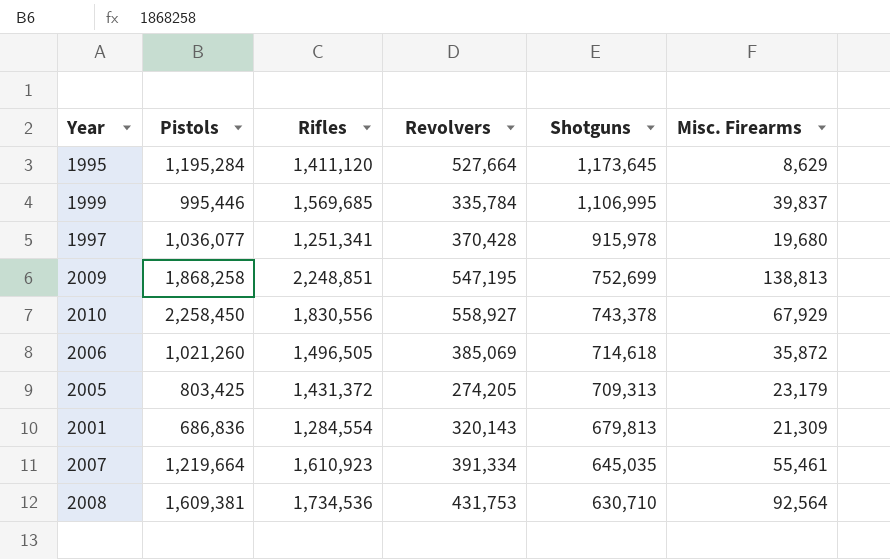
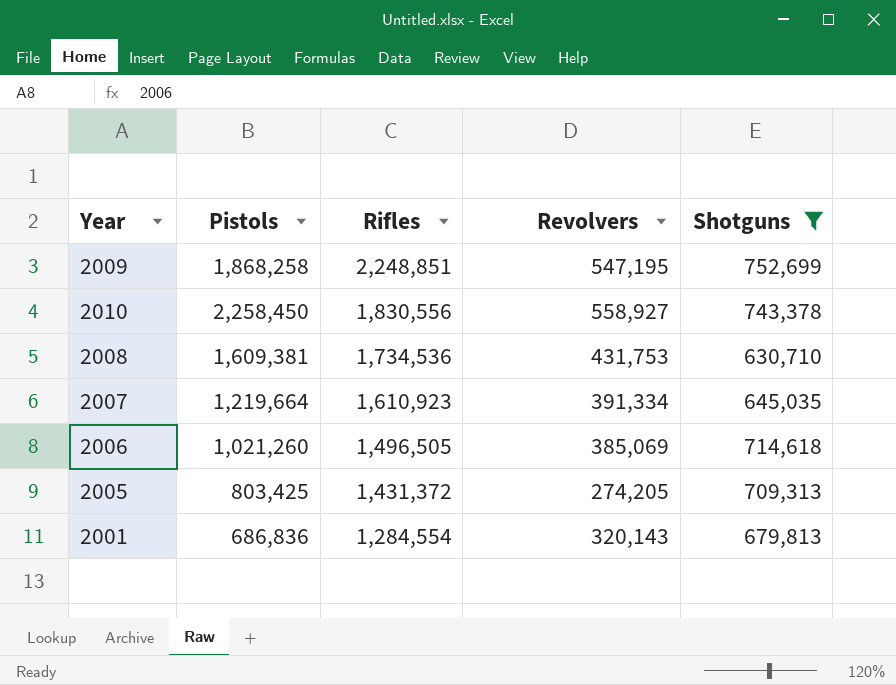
filter: none -> Shotguns <= 752,699
row order: Shotguns descending -> Rifles descending
column Misc. Firearms | position: 6 -> none

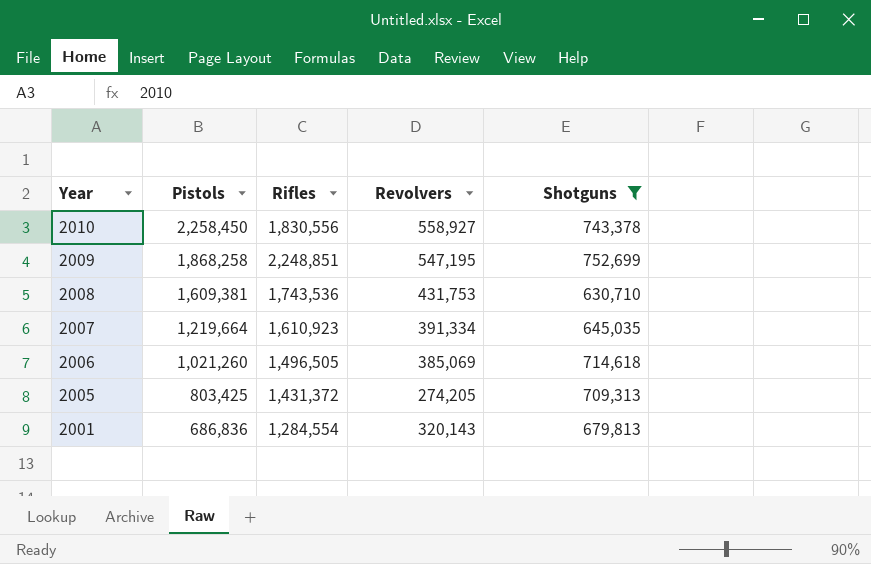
row order: Rifles descending -> Year descending
2008 | Rifles: 1,734,536 -> 1,743,536

